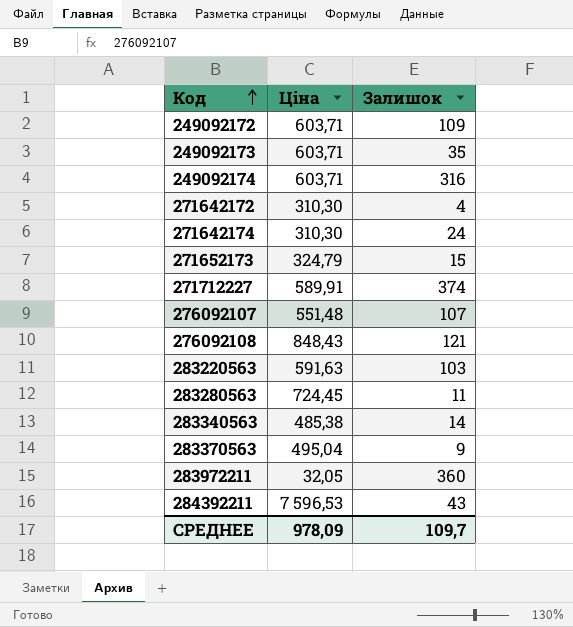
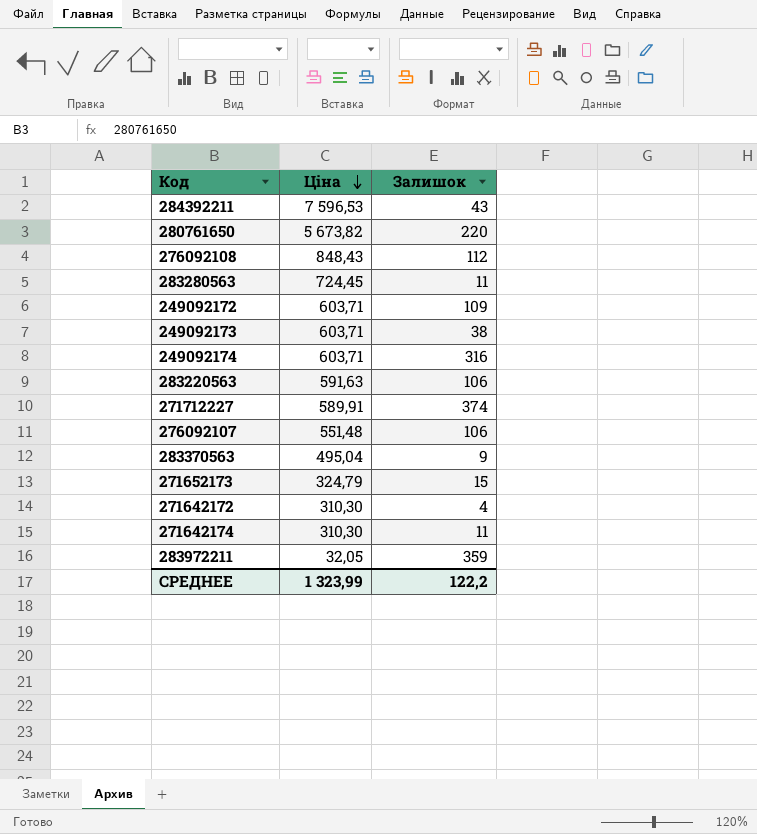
row order: Код ascending -> Ціна descending
row 283340563: 485,38 | 14 -> none
row 280761650: none -> 5 673,82 | 220
276092108 | Залишок: 121 -> 112
249092173 | Залишок: 35 -> 38
283220563 | Залишок: 103 -> 106
276092107 | Залишок: 107 -> 106
271642174 | Залишок: 24 -> 11
283972211 | Залишок: 360 -> 359
СРЕДНЕЕ | Ціна: 978,09 -> 1 323,99
СРЕДНЕЕ | Залишок: 109,7 -> 122,2

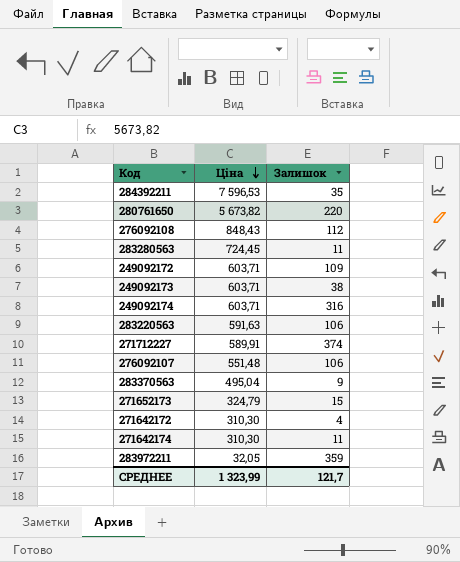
284392211 | Залишок: 43 -> 35
СРЕДНЕЕ | Залишок: 122,2 -> 121,7

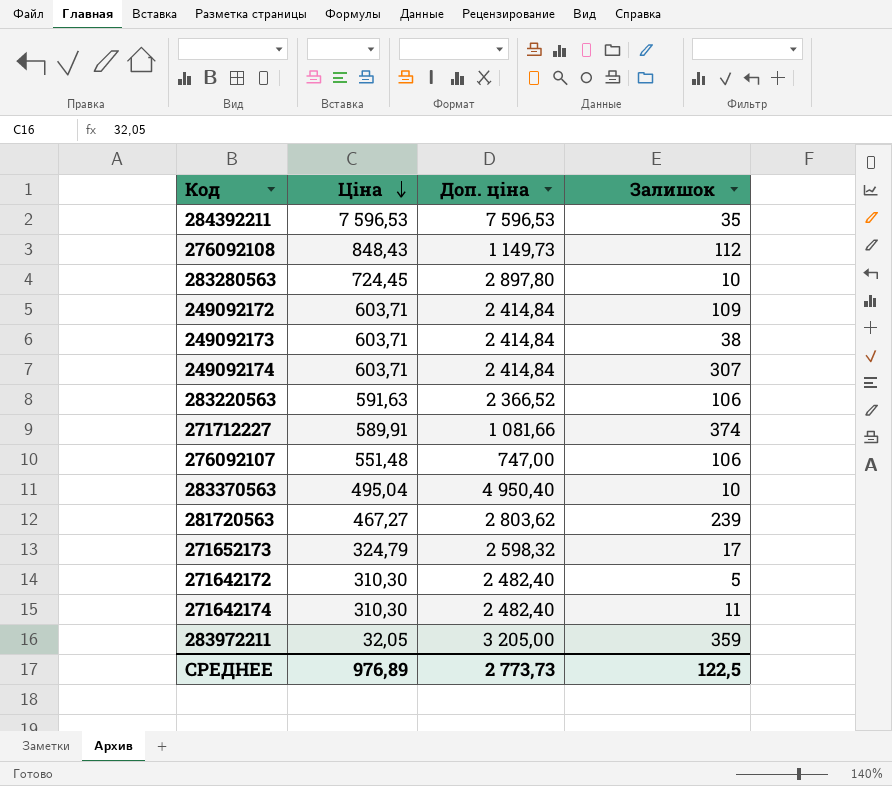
column Доп. ціна | position: none -> 3
row 280761650: 5 673,82 | 220 -> none
283280563 | Залишок: 11 -> 10
249092174 | Залишок: 316 -> 307
283370563 | Залишок: 9 -> 10
row 281720563: none -> 467,27 | 2 803,62 | 239
271652173 | Залишок: 15 -> 17
271642172 | Залишок: 4 -> 5
СРЕДНЕЕ | Ціна: 1 323,99 -> 976,89
СРЕДНЕЕ | Залишок: 121,7 -> 122,5

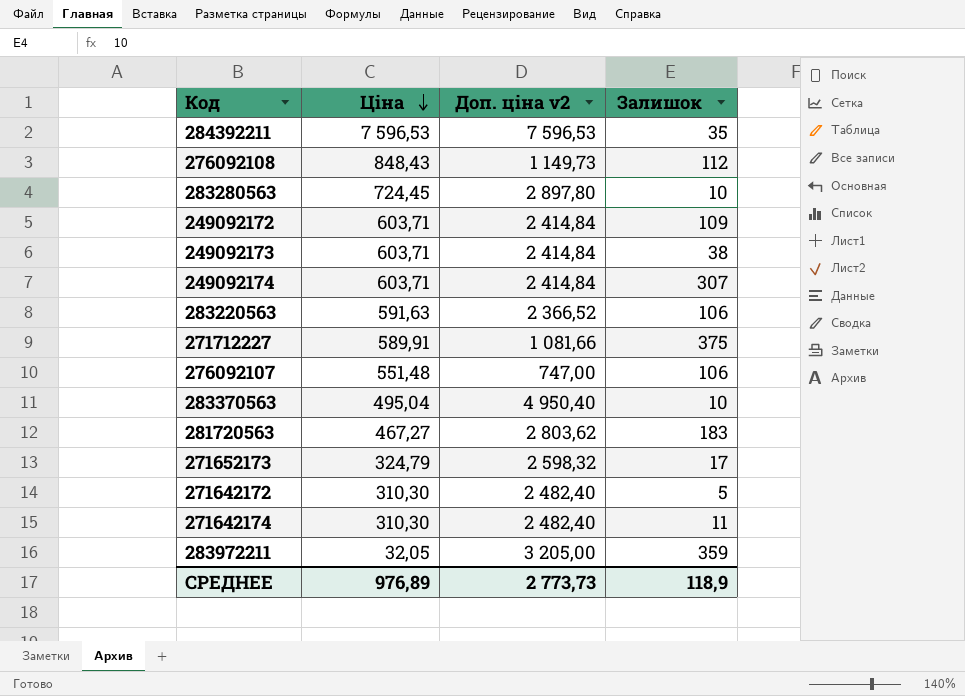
column name: Доп. ціна -> Доп. ціна v2
271712227 | Залишок: 374 -> 375
281720563 | Залишок: 239 -> 183
СРЕДНЕЕ | Залишок: 122,5 -> 118,9

